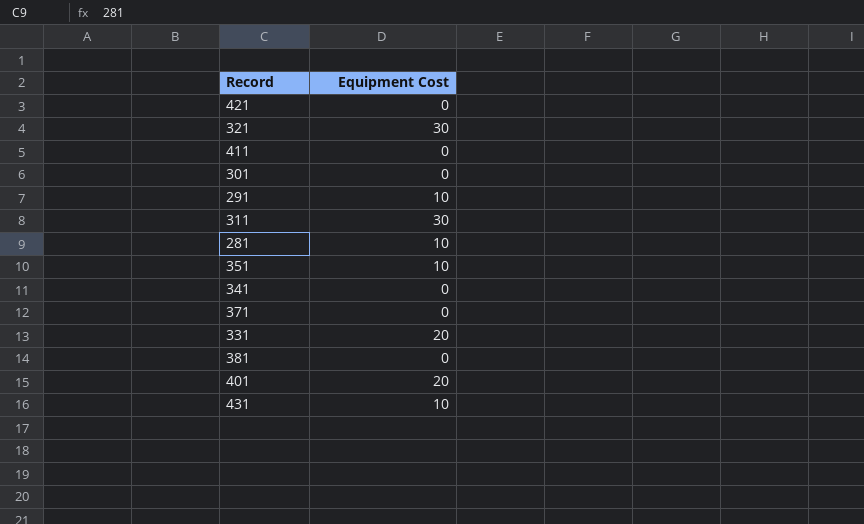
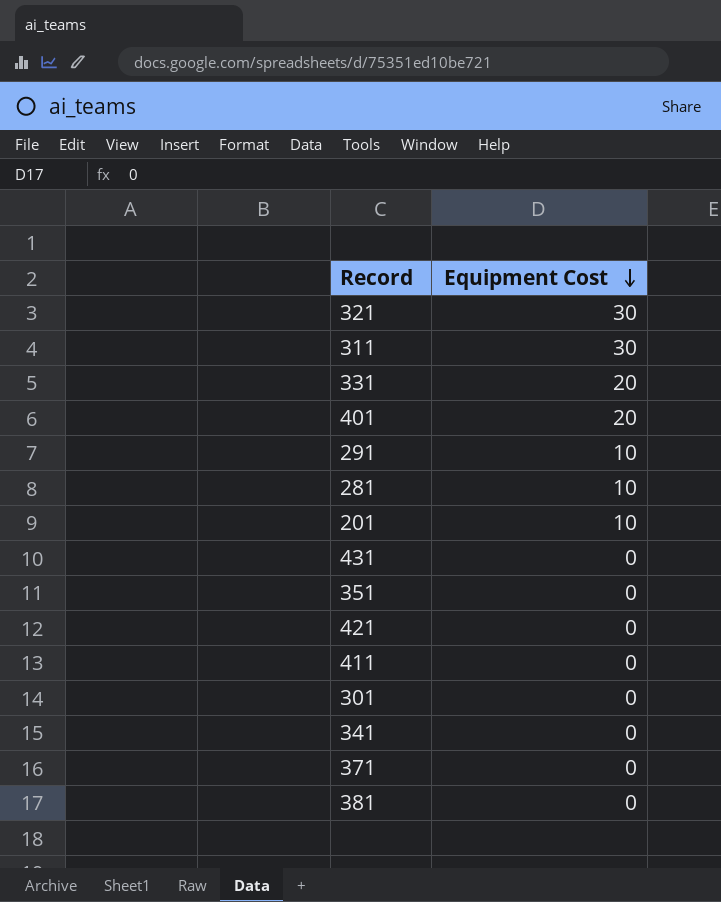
row order: none -> Equipment Cost descending
row 201: none -> 10
431 | Equipment Cost: 10 -> 0
351 | Equipment Cost: 10 -> 0

